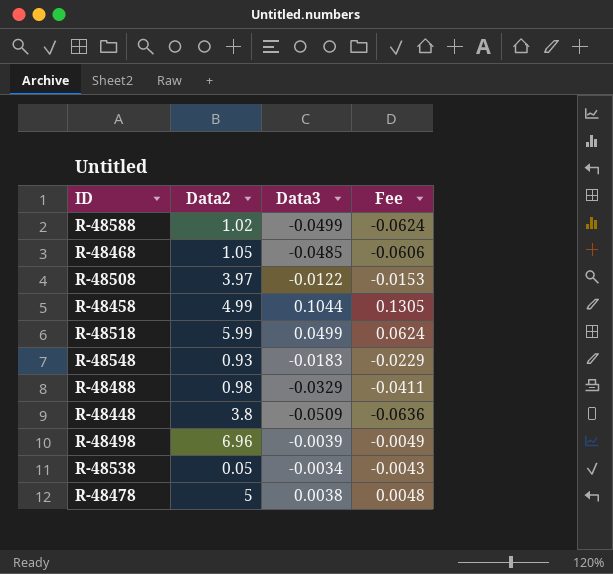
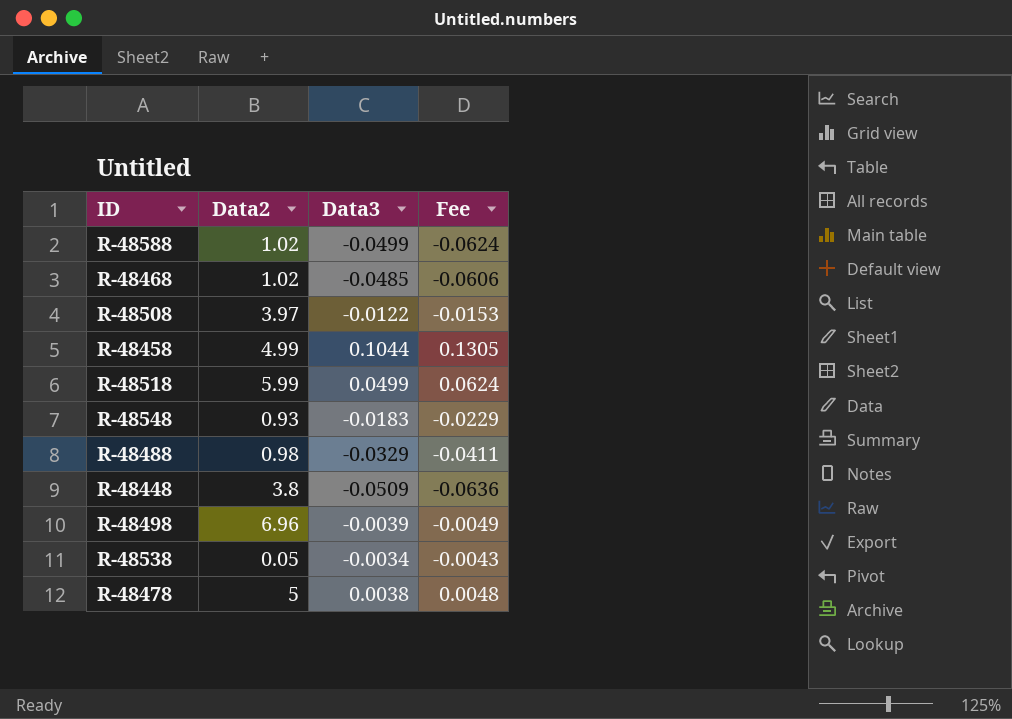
R-48468 | Data2: 1.05 -> 1.02

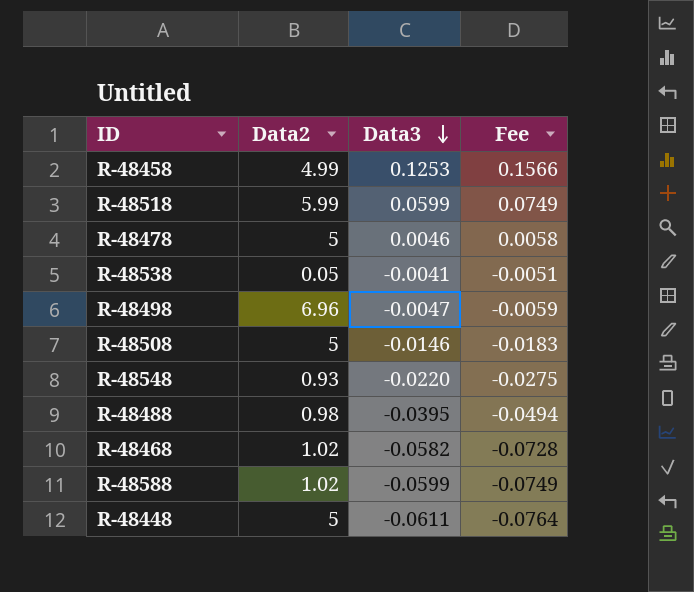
row order: none -> Data3 descending
R-48458 | Data3: 0.1044 -> 0.1253
R-48458 | Fee: 0.1305 -> 0.1566
R-48518 | Data3: 0.0499 -> 0.0599
R-48518 | Fee: 0.0624 -> 0.0749
R-48478 | Data3: 0.0038 -> 0.0046
R-48478 | Fee: 0.0048 -> 0.0058
R-48538 | Data3: -0.0034 -> -0.0041
R-48538 | Fee: -0.0043 -> -0.0051
R-48498 | Data3: -0.0039 -> -0.0047
R-48498 | Fee: -0.0049 -> -0.0059
R-48508 | Data2: 3.97 -> 5
R-48508 | Data3: -0.0122 -> -0.0146
R-48508 | Fee: -0.0153 -> -0.0183
R-48548 | Data3: -0.0183 -> -0.0220
R-48548 | Fee: -0.0229 -> -0.0275
R-48488 | Data3: -0.0329 -> -0.0395
R-48488 | Fee: -0.0411 -> -0.0494
R-48468 | Data3: -0.0485 -> -0.0582
R-48468 | Fee: -0.0606 -> -0.0728
R-48588 | Data3: -0.0499 -> -0.0599
R-48588 | Fee: -0.0624 -> -0.0749
R-48448 | Data2: 3.8 -> 5
R-48448 | Data3: -0.0509 -> -0.0611
R-48448 | Fee: -0.0636 -> -0.0764

